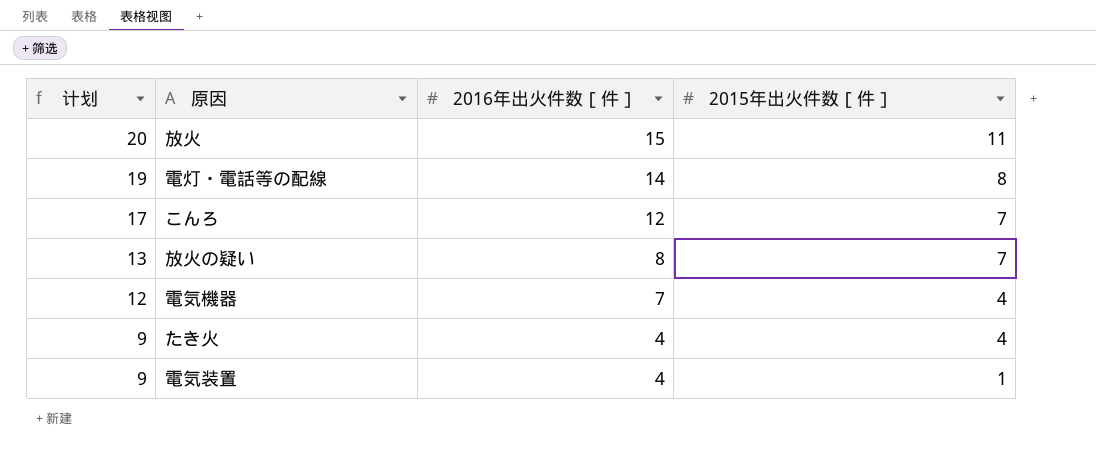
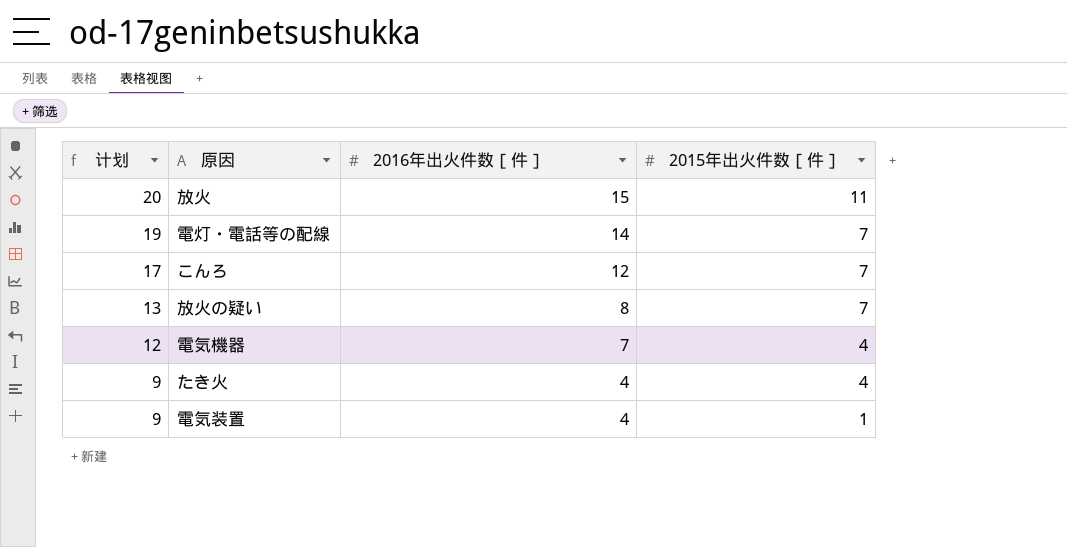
電灯・電話等の配線 | 2015年出火件数［件］: 8 -> 7

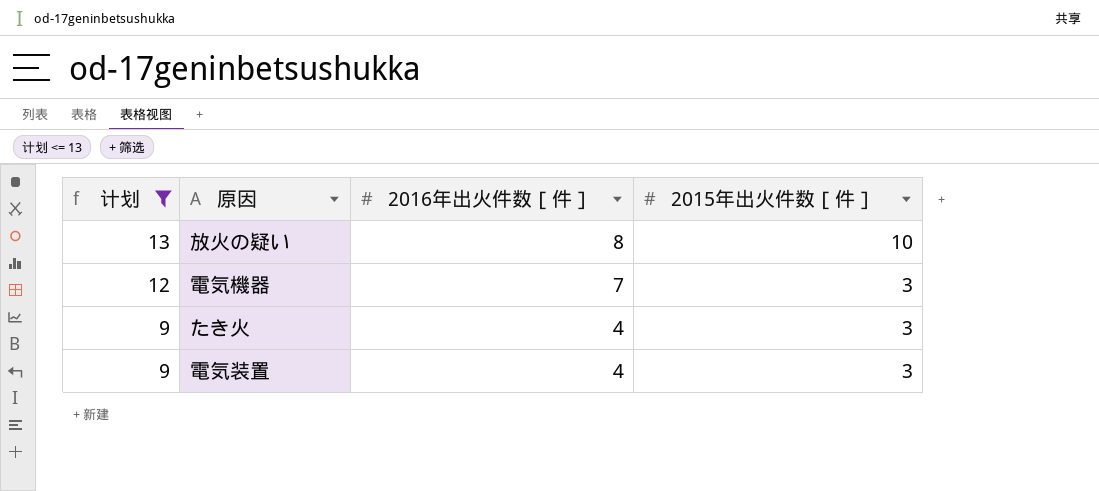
filter: none -> 计划 <= 13
放火の疑い | 2015年出火件数［件］: 7 -> 10
電気機器 | 2015年出火件数［件］: 4 -> 3
たき火 | 2015年出火件数［件］: 4 -> 3
電気装置 | 2015年出火件数［件］: 1 -> 3

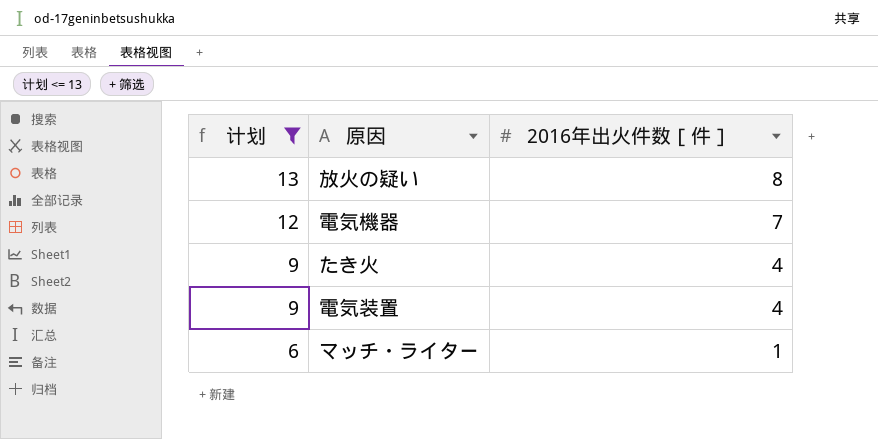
column 2015年出火件数［件］ | position: 4 -> none
row マッチ・ライター: none -> 6 | 1

